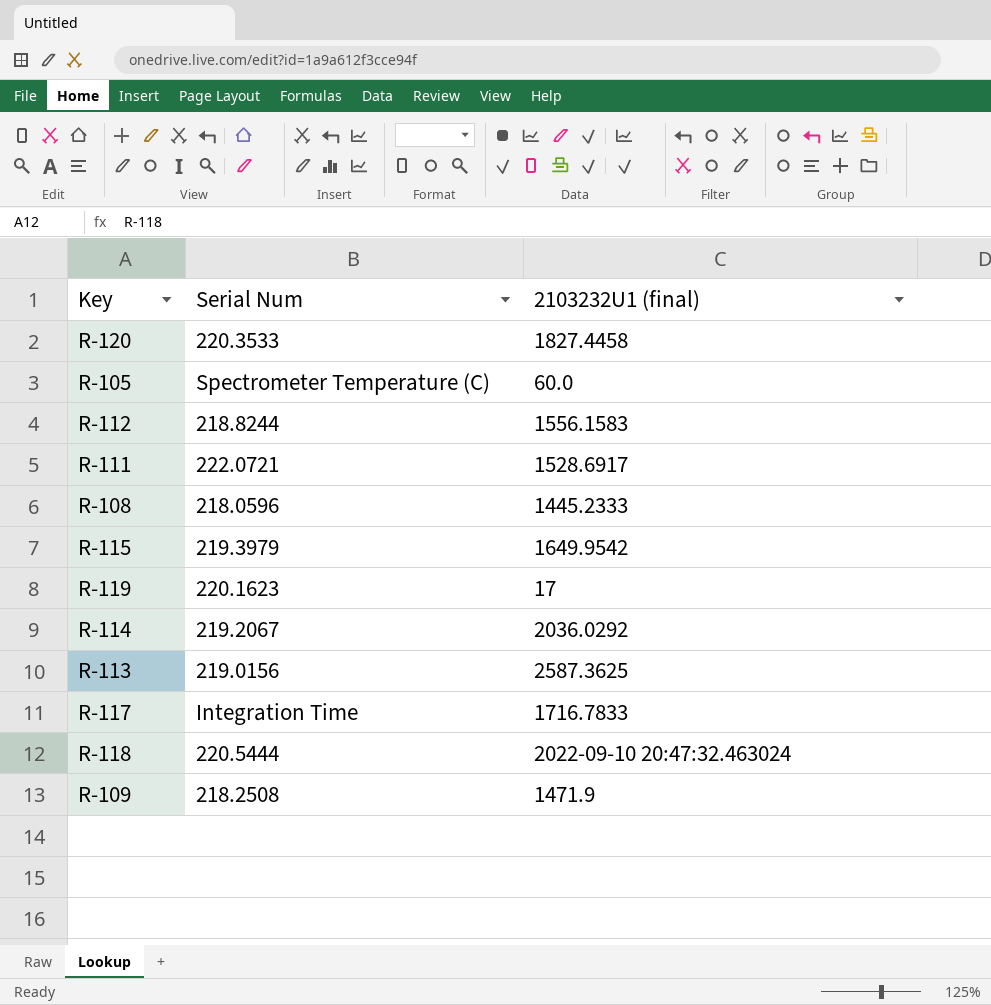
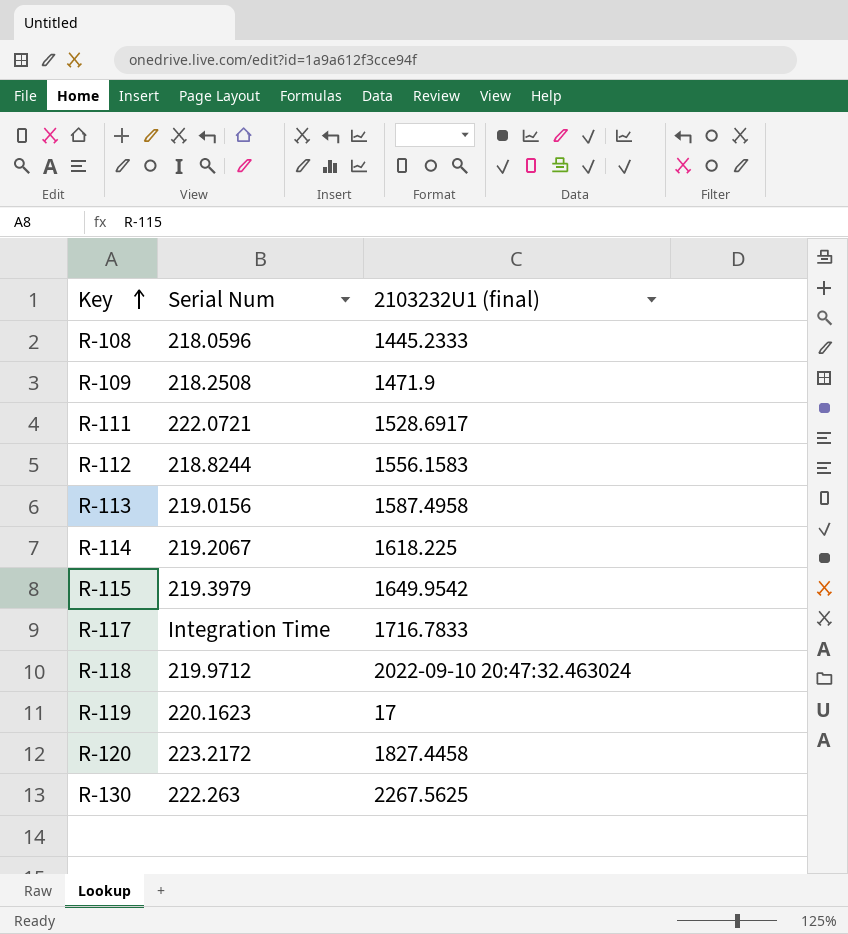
row order: none -> Key ascending
row R-105: Spectrometer Temperature (C) | 60.0 -> none
R-113 | 2103232U1 (final): 2587.3625 -> 1587.4958
R-114 | 2103232U1 (final): 2036.0292 -> 1618.225
R-118 | Serial Num: 220.5444 -> 219.9712
R-120 | Serial Num: 220.3533 -> 223.2172
row R-130: none -> 222.263 | 2267.5625

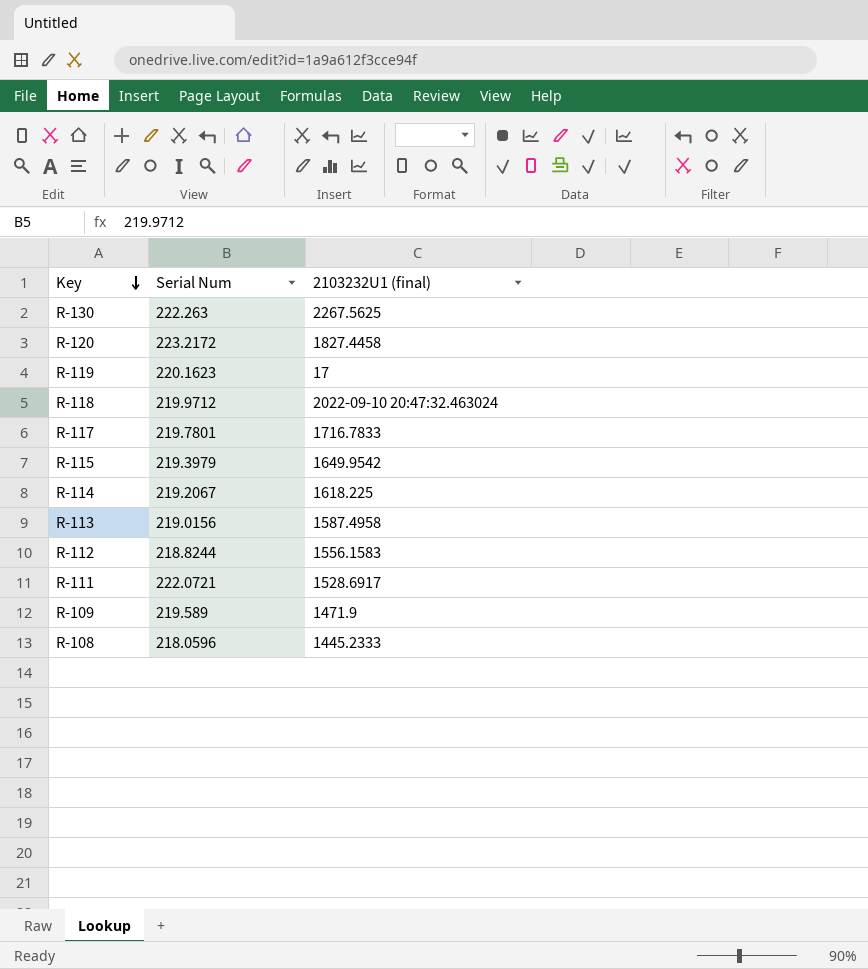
row order: Key ascending -> Key descending
R-117 | Serial Num: Integration Time -> 219.7801
R-109 | Serial Num: 218.2508 -> 219.589

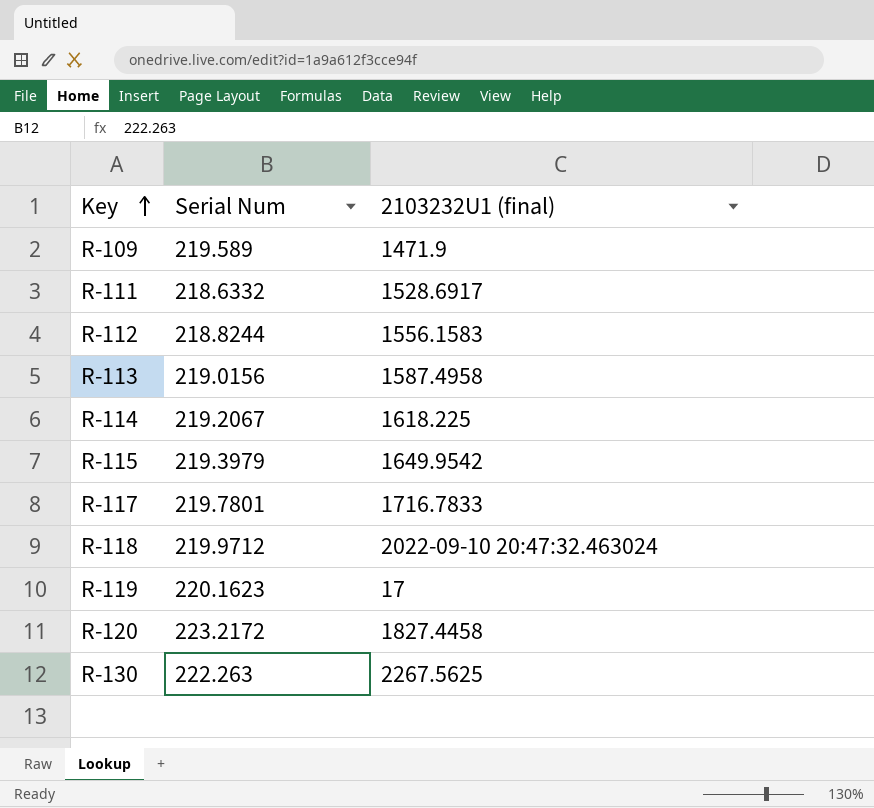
row order: Key descending -> Key ascending
row R-108: 218.0596 | 1445.2333 -> none
R-111 | Serial Num: 222.0721 -> 218.6332

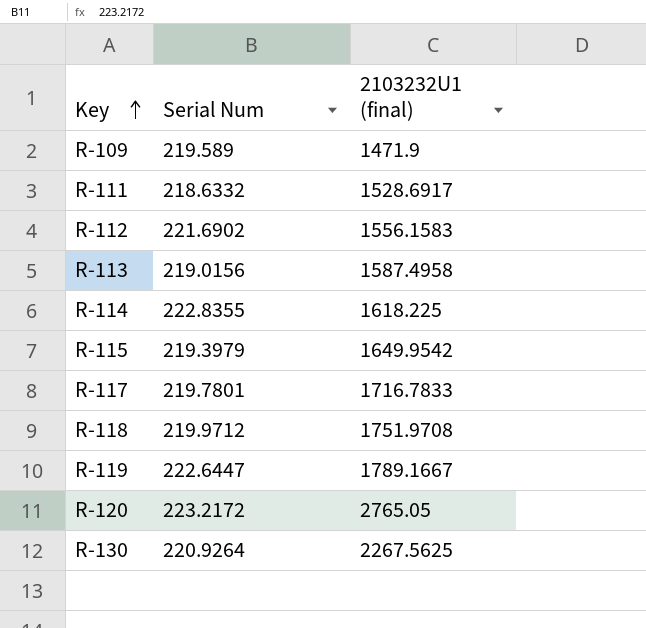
R-112 | Serial Num: 218.8244 -> 221.6902
R-114 | Serial Num: 219.2067 -> 222.8355
R-118 | 2103232U1 (final): 2022-09-10 20:47:32.463024 -> 1751.9708
R-119 | Serial Num: 220.1623 -> 222.6447
R-119 | 2103232U1 (final): 17 -> 1789.1667
R-120 | 2103232U1 (final): 1827.4458 -> 2765.05
R-130 | Serial Num: 222.263 -> 220.9264

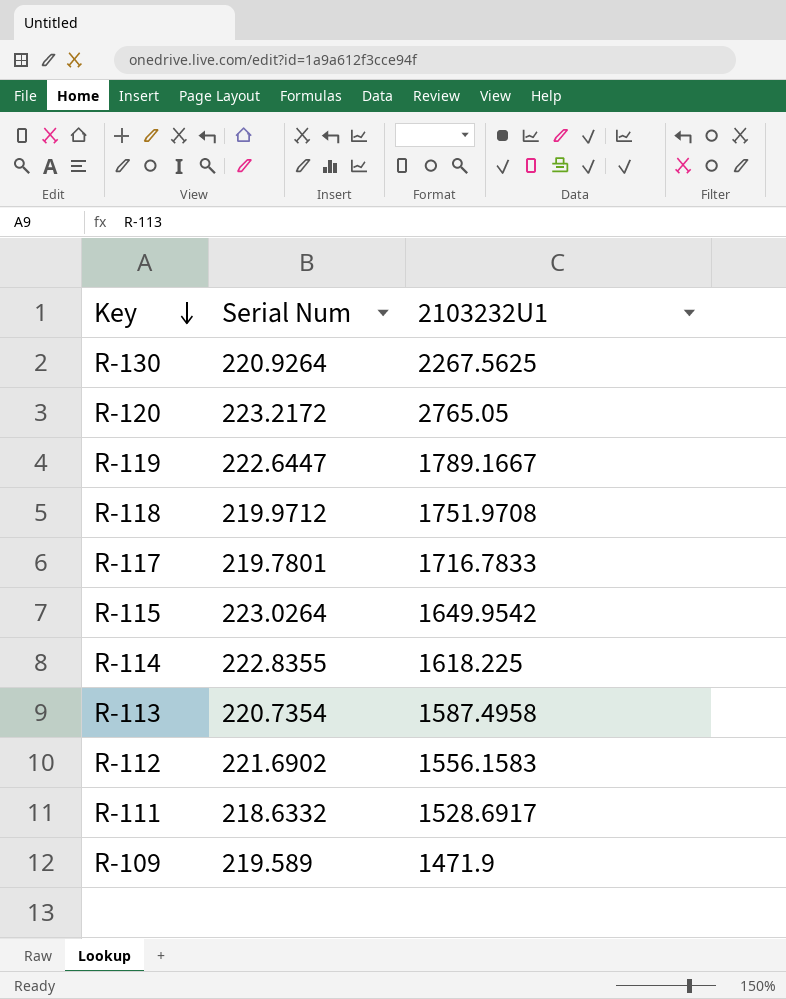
row order: Key ascending -> Key descending
column name: 2103232U1 (final) -> 2103232U1
R-115 | Serial Num: 219.3979 -> 223.0264
R-113 | Serial Num: 219.0156 -> 220.7354

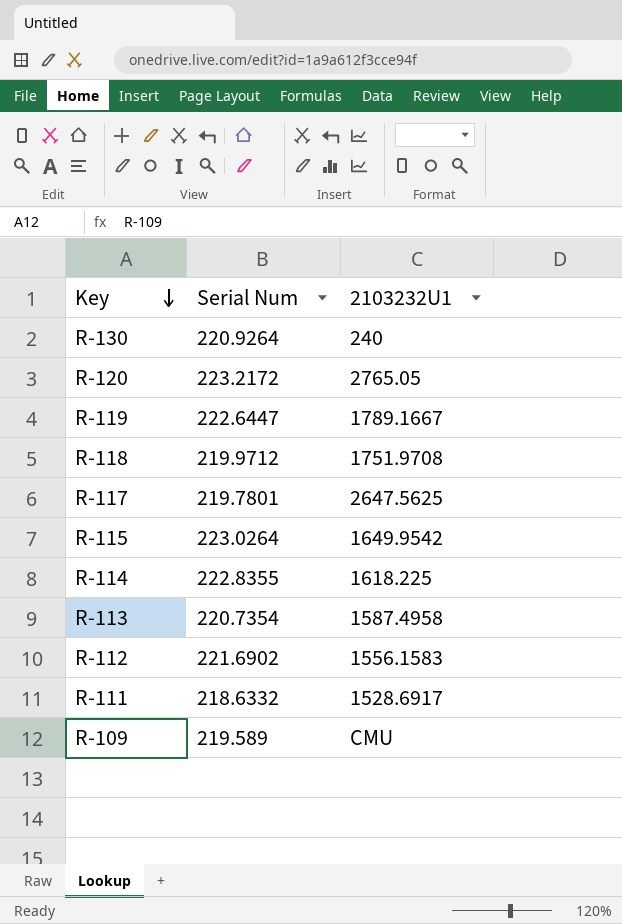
R-130 | 2103232U1: 2267.5625 -> 240
R-117 | 2103232U1: 1716.7833 -> 2647.5625
R-109 | 2103232U1: 1471.9 -> CMU

